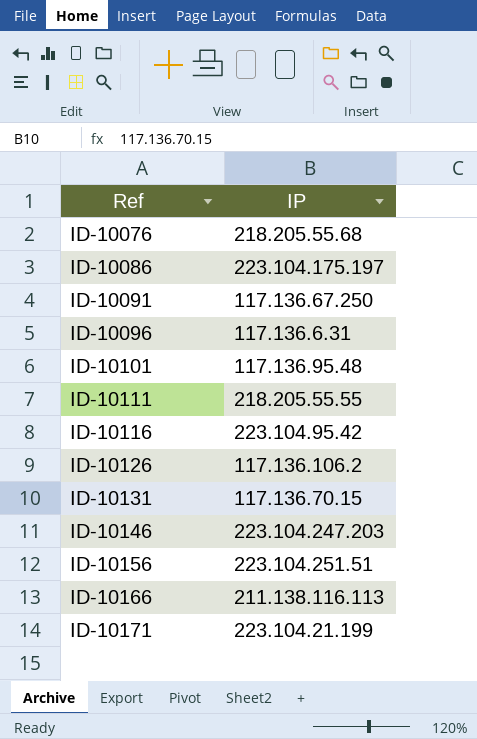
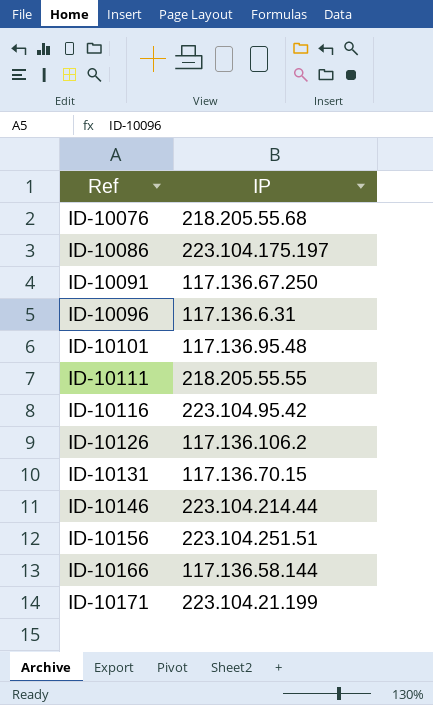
ID-10146 | IP: 223.104.247.203 -> 223.104.214.44
ID-10166 | IP: 211.138.116.113 -> 117.136.58.144

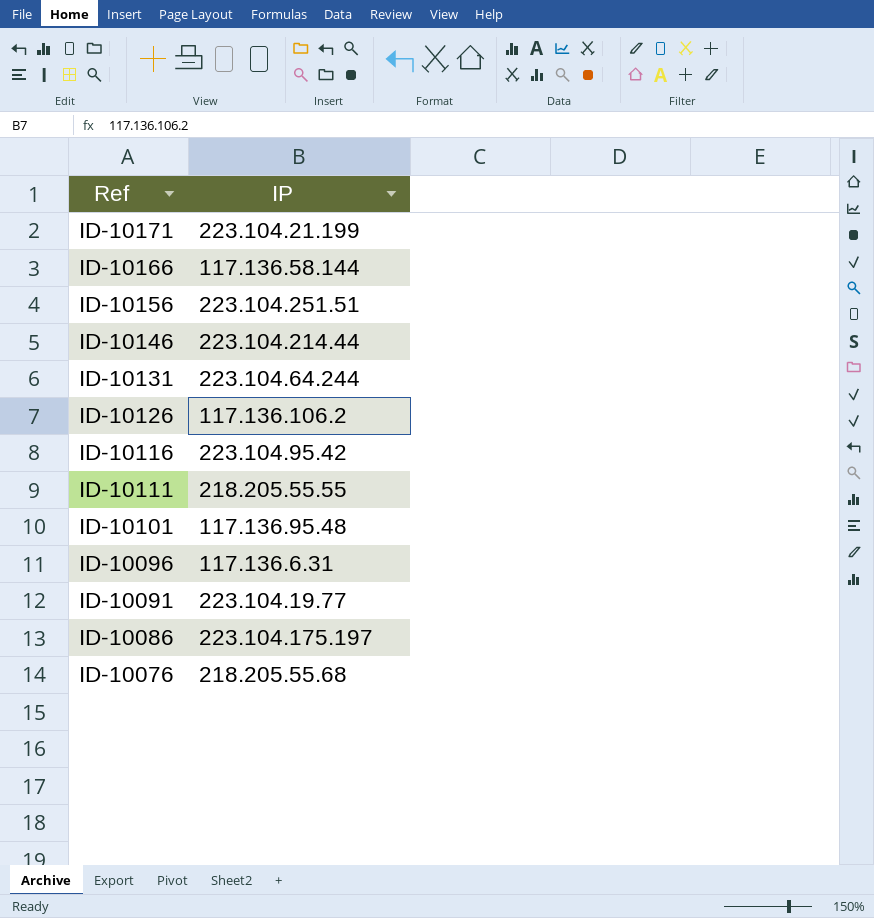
row order: Ref ascending -> Ref descending
ID-10131 | IP: 117.136.70.15 -> 223.104.64.244
ID-10091 | IP: 117.136.67.250 -> 223.104.19.77

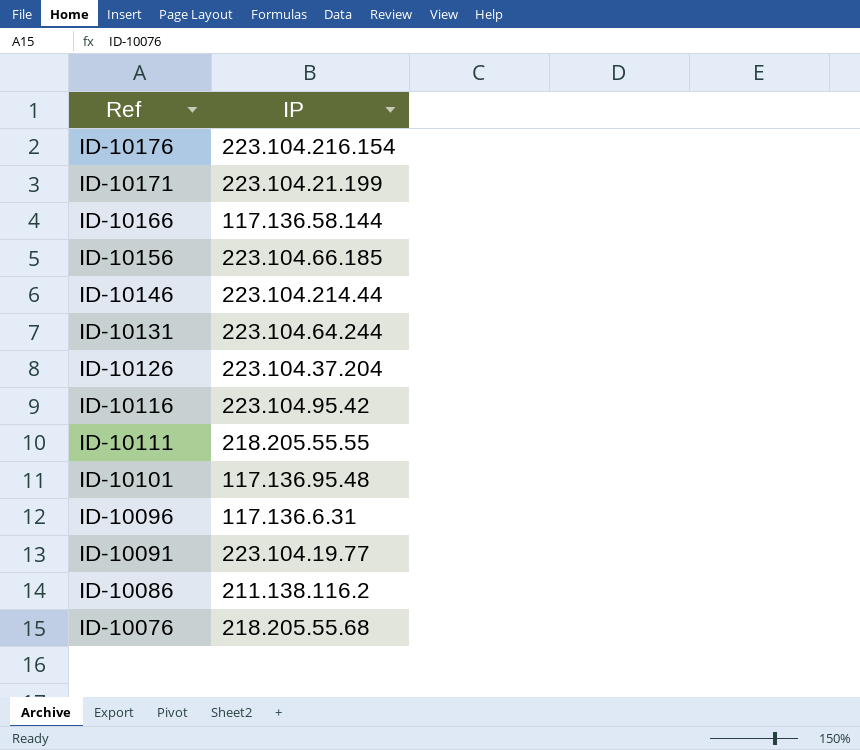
row ID-10176: none -> 223.104.216.154
ID-10156 | IP: 223.104.251.51 -> 223.104.66.185
ID-10126 | IP: 117.136.106.2 -> 223.104.37.204
ID-10086 | IP: 223.104.175.197 -> 211.138.116.2

